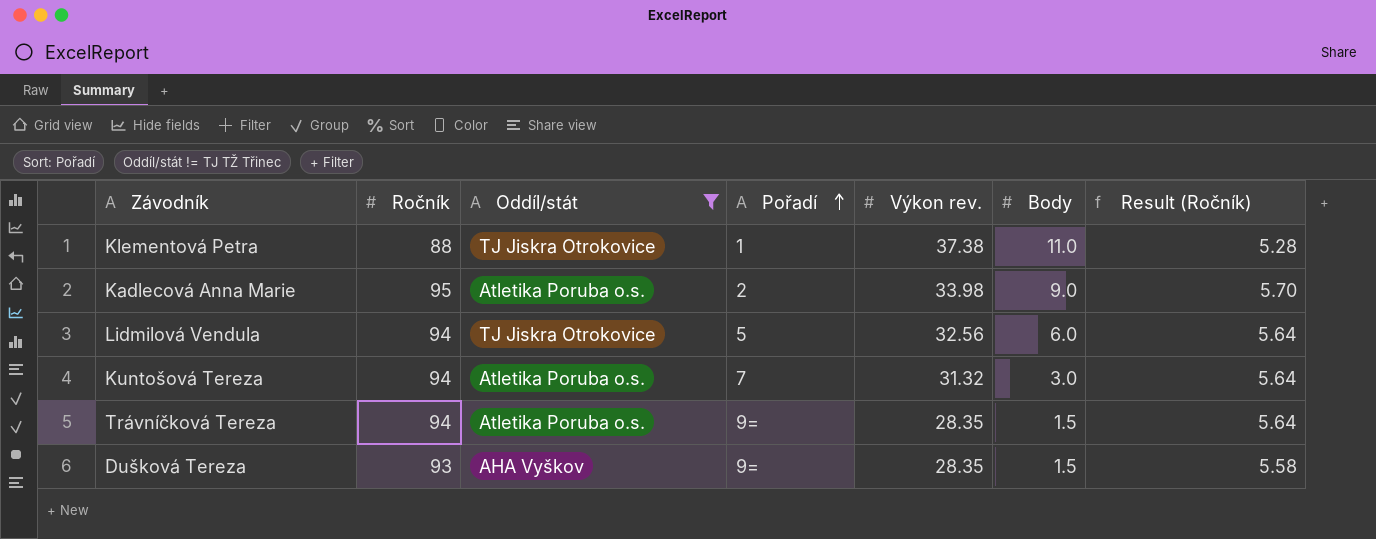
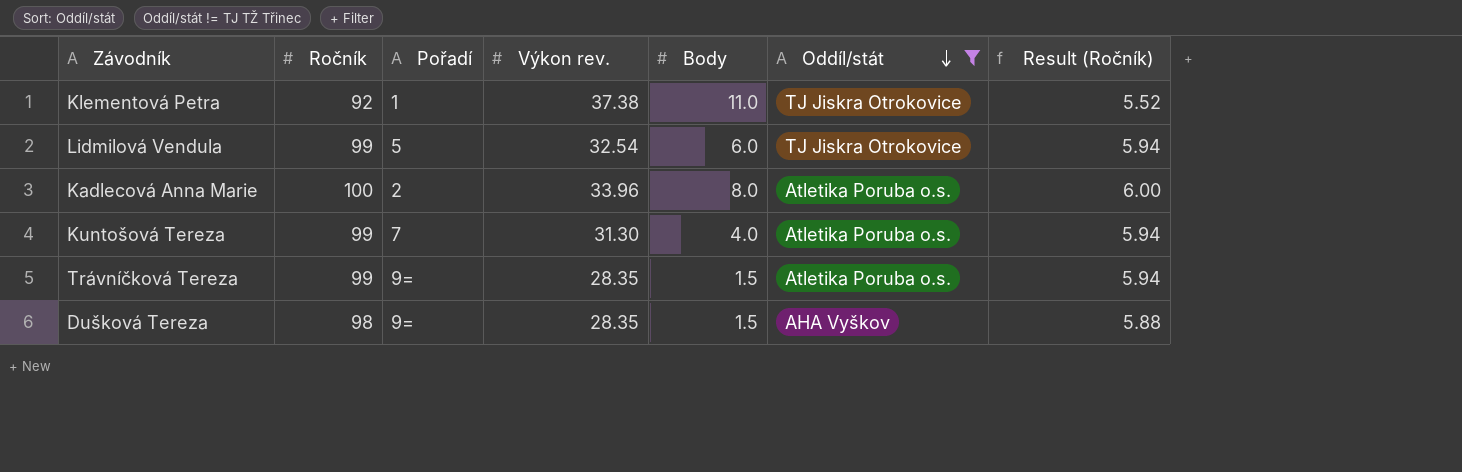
row order: Pořadí ascending -> Oddíl/stát descending
column Oddíl/stát | position: 3 -> 6
Klementová Petra | Ročník: 88 -> 92
Klementová Petra | Result (Ročník): 5.28 -> 5.52
Lidmilová Vendula | Ročník: 94 -> 99
Lidmilová Vendula | Výkon rev.: 32.56 -> 32.54
Lidmilová Vendula | Result (Ročník): 5.64 -> 5.94
Kadlecová Anna Marie | Ročník: 95 -> 100
Kadlecová Anna Marie | Výkon rev.: 33.98 -> 33.96
Kadlecová Anna Marie | Body: 9.0 -> 8.0
Kadlecová Anna Marie | Result (Ročník): 5.70 -> 6.00
Kuntošová Tereza | Ročník: 94 -> 99
Kuntošová Tereza | Výkon rev.: 31.32 -> 31.30
Kuntošová Tereza | Body: 3.0 -> 4.0
Kuntošová Tereza | Result (Ročník): 5.64 -> 5.94
Trávníčková Tereza | Ročník: 94 -> 99
Trávníčková Tereza | Result (Ročník): 5.64 -> 5.94
Dušková Tereza | Ročník: 93 -> 98
Dušková Tereza | Result (Ročník): 5.58 -> 5.88

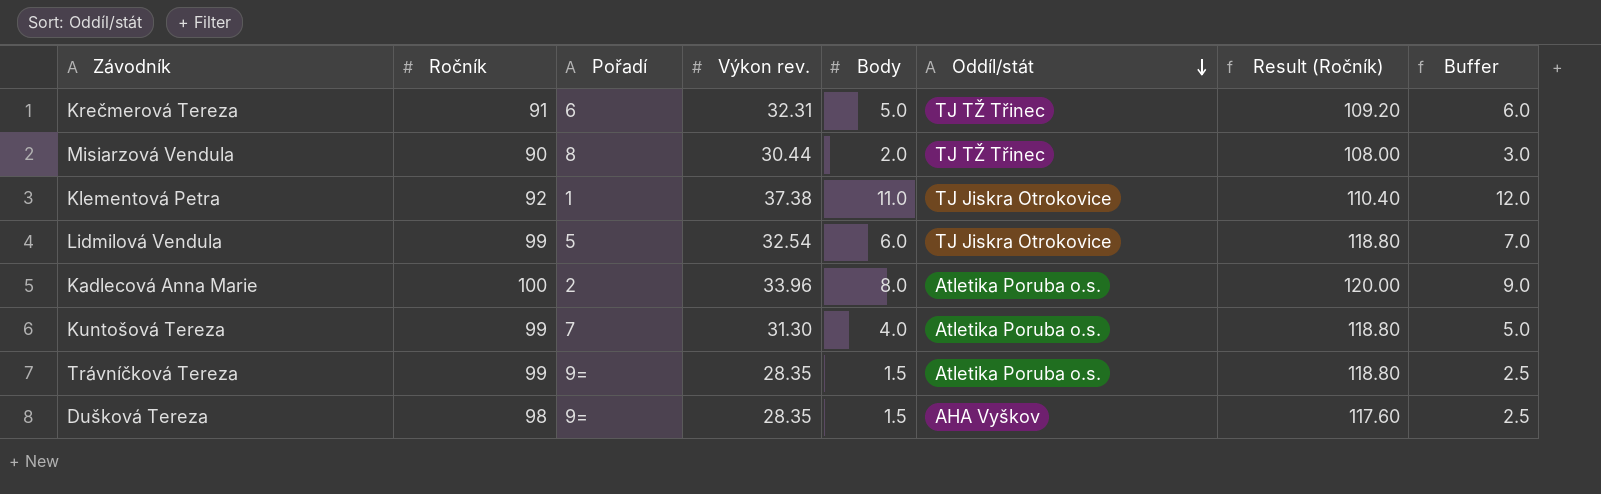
filter: Oddíl/stát != TJ TŽ Třinec -> none
column Result (Ročník) | formula: [Ročník] * 0.06 -> [Ročník] * 1.2
column Buffer | formula: none -> [Body] + 1

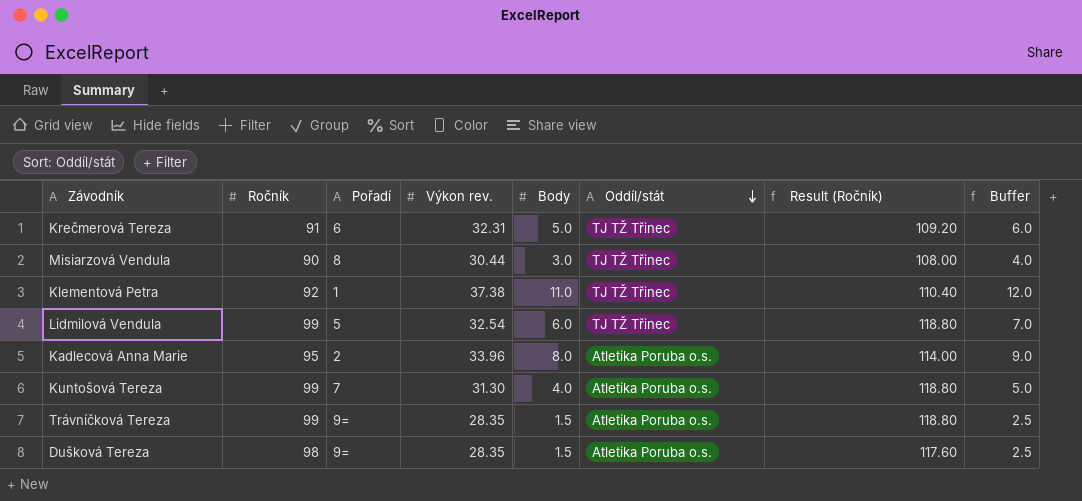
Misiarzová Vendula | Body: 2.0 -> 3.0
Misiarzová Vendula | Buffer: 3.0 -> 4.0
Klementová Petra | Oddíl/stát: TJ Jiskra Otrokovice -> TJ TŽ Třinec
Lidmilová Vendula | Oddíl/stát: TJ Jiskra Otrokovice -> TJ TŽ Třinec
Kadlecová Anna Marie | Ročník: 100 -> 95
Kadlecová Anna Marie | Result (Ročník): 120.00 -> 114.00
Dušková Tereza | Oddíl/stát: AHA Vyškov -> Atletika Poruba o.s.

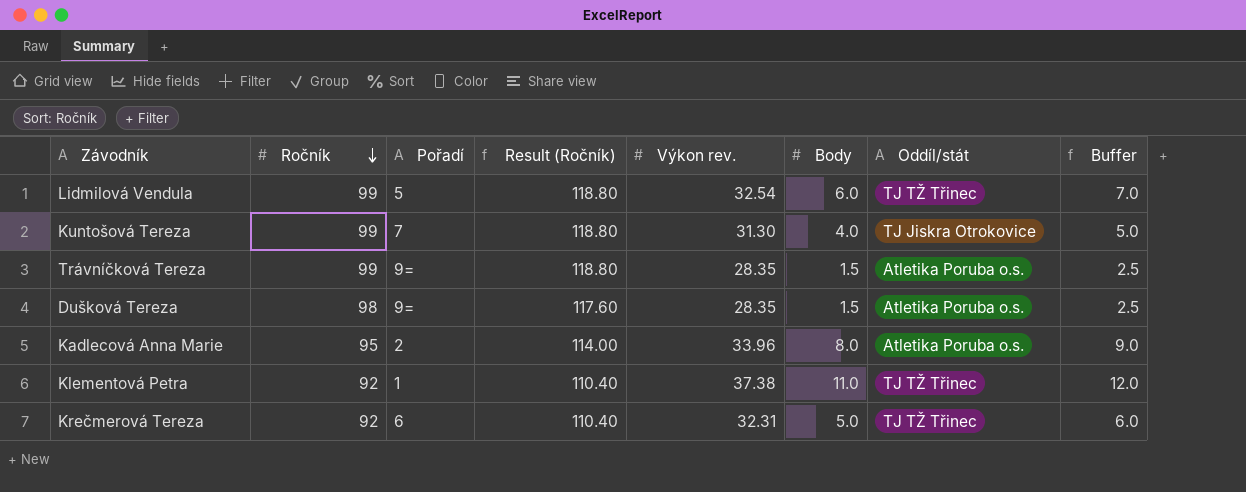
row order: Oddíl/stát descending -> Ročník descending
column Result (Ročník) | position: 7 -> 4
row Misiarzová Vendula: 90 | 8 | 30.44 | 3.0 | TJ TŽ Třinec | 108.00 | 4.0 -> none
Kuntošová Tereza | Oddíl/stát: Atletika Poruba o.s. -> TJ Jiskra Otrokovice
Krečmerová Tereza | Ročník: 91 -> 92
Krečmerová Tereza | Result (Ročník): 109.20 -> 110.40

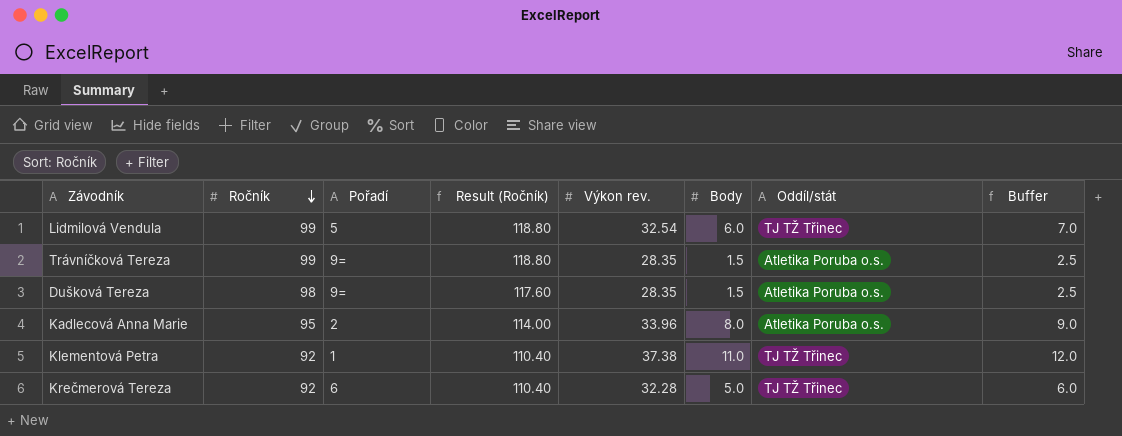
row Kuntošová Tereza: 99 | 7 | 118.80 | 31.30 | 4.0 | TJ Jiskra Otrokovice | 5.0 -> none
Krečmerová Tereza | Výkon rev.: 32.31 -> 32.28

